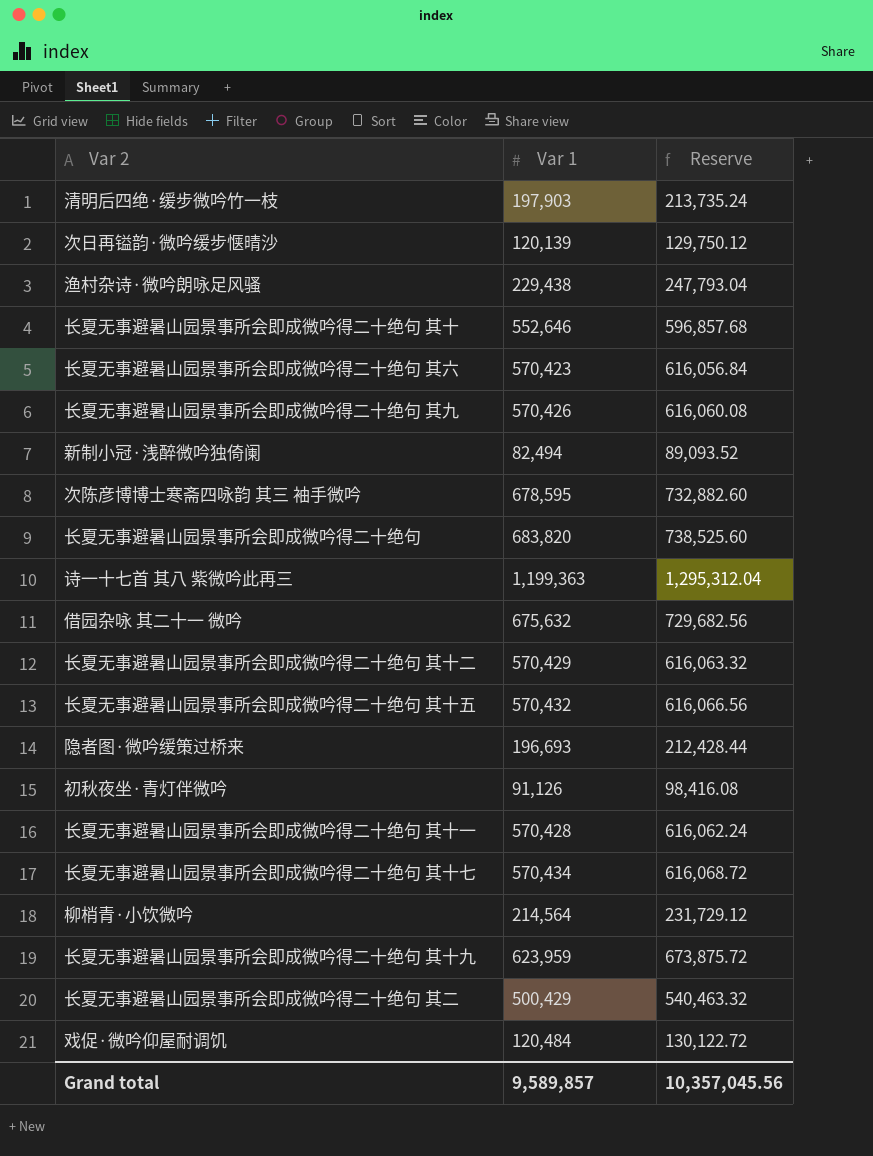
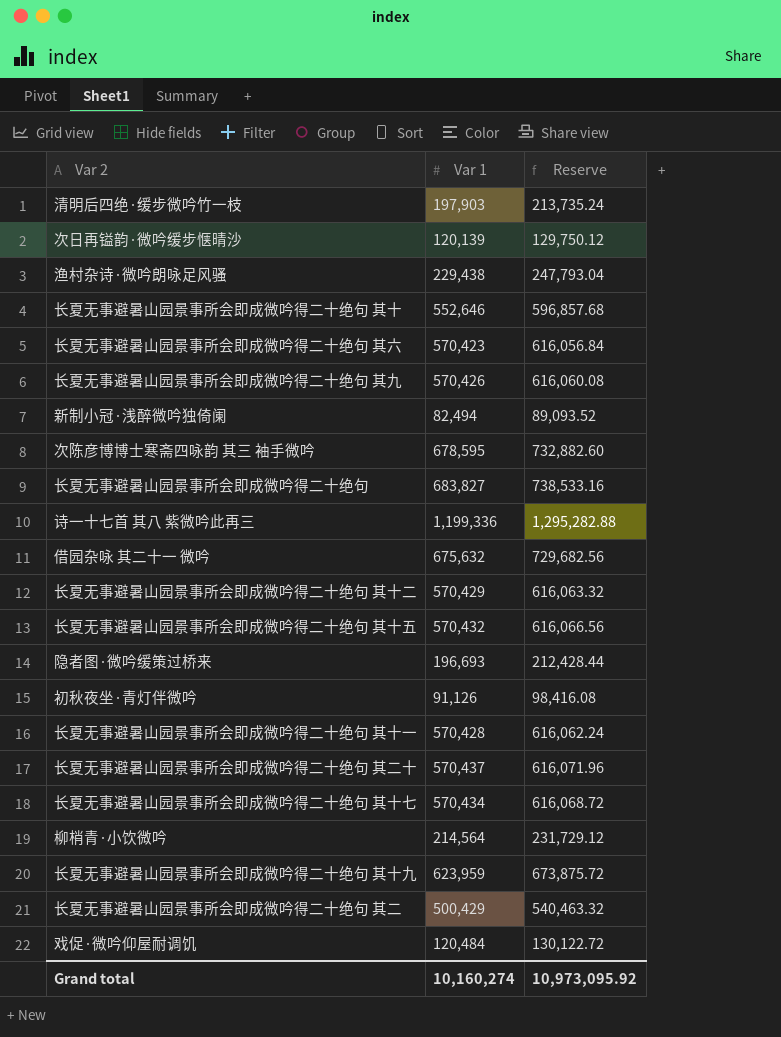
长夏无事避暑山园景事所会即成微吟得二十绝句 | Var 1: 683,820 -> 683,827
长夏无事避暑山园景事所会即成微吟得二十绝句 | Reserve: 738,525.60 -> 738,533.16
诗一十七首 其八 紫微吟此再三 | Var 1: 1,199,363 -> 1,199,336
诗一十七首 其八 紫微吟此再三 | Reserve: 1,295,312.04 -> 1,295,282.88
row 长夏无事避暑山园景事所会即成微吟得二十绝句 其二十: none -> 570,437 | 616,071.96
Grand total | Var 1: 9,589,857 -> 10,160,274
Grand total | Reserve: 10,357,045.56 -> 10,973,095.92

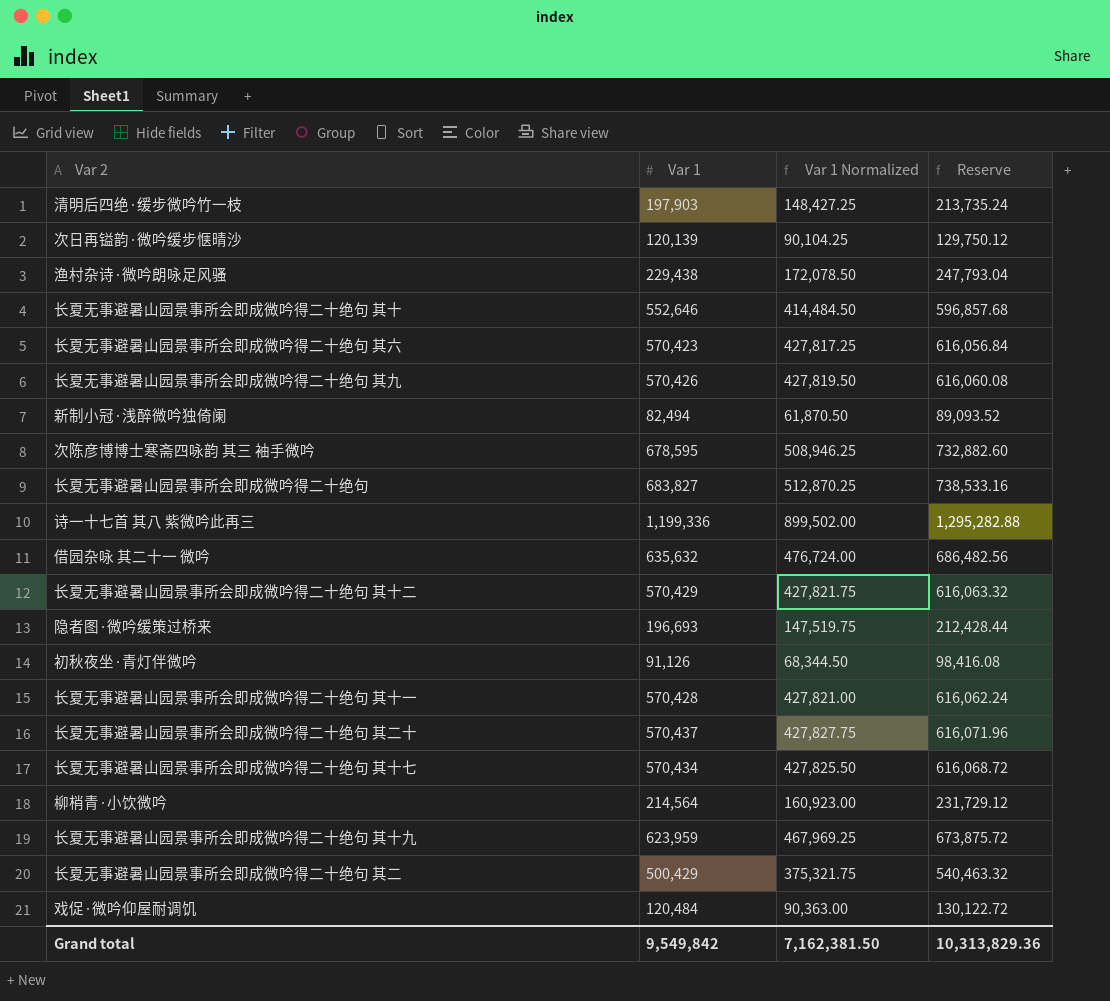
column Var 1 Normalized | formula: none -> [Var 1] * 0.75
row 长夏无事避暑山园景事所会即成微吟得二十绝句 其十五: 570,432 | 616,066.56 -> none
借园杂咏 其二十一 微吟 | Var 1: 675,632 -> 635,632
借园杂咏 其二十一 微吟 | Reserve: 729,682.56 -> 686,482.56
Grand total | Var 1: 10,160,274 -> 9,549,842
Grand total | Reserve: 10,973,095.92 -> 10,313,829.36

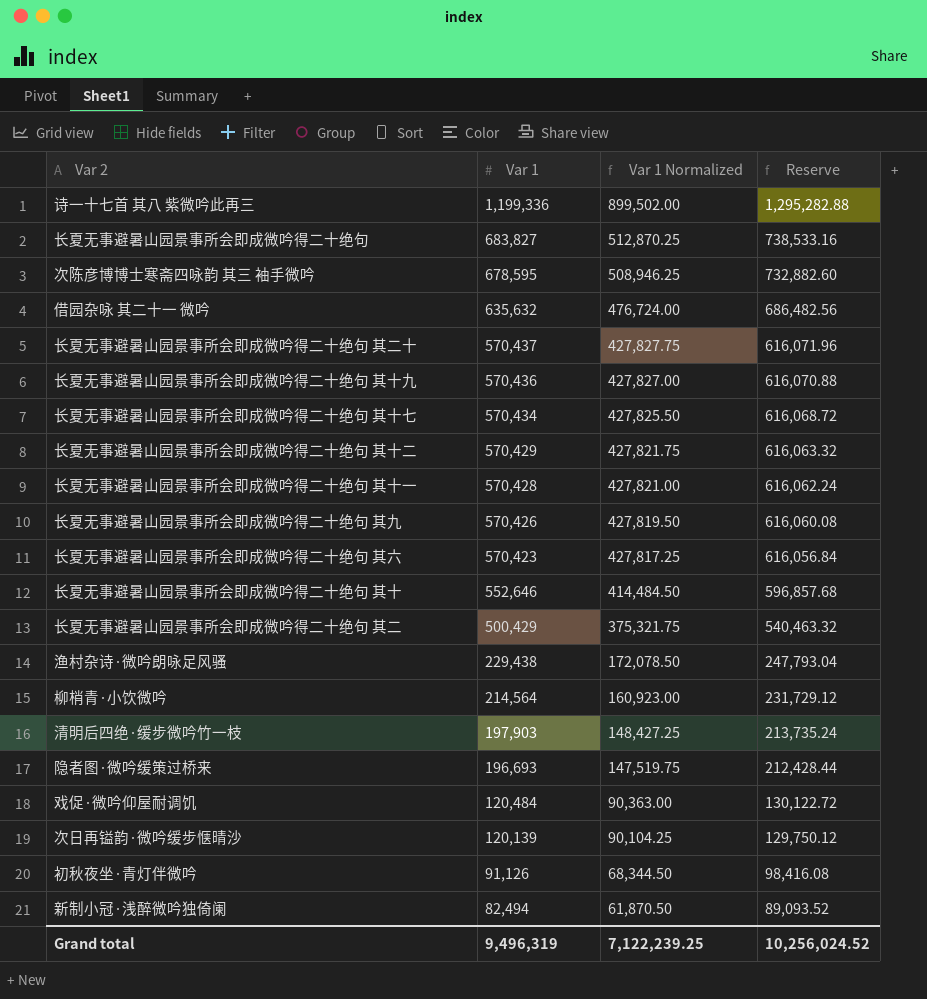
row order: none -> Var 1 descending
长夏无事避暑山园景事所会即成微吟得二十绝句 其十九 | Var 1: 623,959 -> 570,436
长夏无事避暑山园景事所会即成微吟得二十绝句 其十九 | Var 1 Normalized: 467,969.25 -> 427,827.00
长夏无事避暑山园景事所会即成微吟得二十绝句 其十九 | Reserve: 673,875.72 -> 616,070.88
Grand total | Var 1: 9,549,842 -> 9,496,319
Grand total | Var 1 Normalized: 7,162,381.50 -> 7,122,239.25
Grand total | Reserve: 10,313,829.36 -> 10,256,024.52

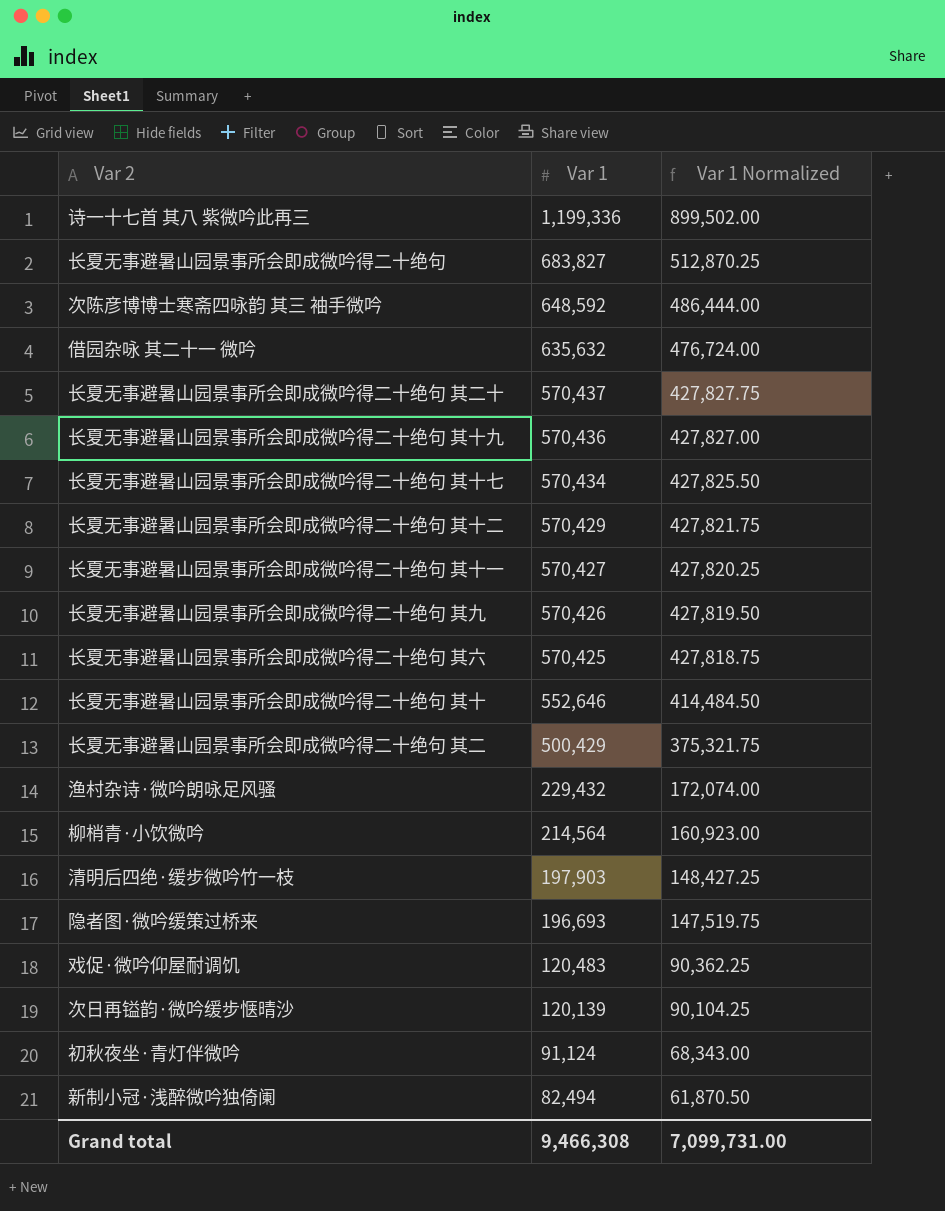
column Reserve | formula: [Var 1] * 1.08 -> none
次陈彦博博士寒斋四咏韵 其三 袖手微吟 | Var 1: 678,595 -> 648,592
次陈彦博博士寒斋四咏韵 其三 袖手微吟 | Var 1 Normalized: 508,946.25 -> 486,444.00
长夏无事避暑山园景事所会即成微吟得二十绝句 其十一 | Var 1: 570,428 -> 570,427
长夏无事避暑山园景事所会即成微吟得二十绝句 其十一 | Var 1 Normalized: 427,821.00 -> 427,820.25
长夏无事避暑山园景事所会即成微吟得二十绝句 其六 | Var 1: 570,423 -> 570,425
长夏无事避暑山园景事所会即成微吟得二十绝句 其六 | Var 1 Normalized: 427,817.25 -> 427,818.75
渔村杂诗·微吟朗咏足风骚 | Var 1: 229,438 -> 229,432
渔村杂诗·微吟朗咏足风骚 | Var 1 Normalized: 172,078.50 -> 172,074.00
戏促·微吟仰屋耐调饥 | Var 1: 120,484 -> 120,483
戏促·微吟仰屋耐调饥 | Var 1 Normalized: 90,363.00 -> 90,362.25
初秋夜坐·青灯伴微吟 | Var 1: 91,126 -> 91,124
初秋夜坐·青灯伴微吟 | Var 1 Normalized: 68,344.50 -> 68,343.00
Grand total | Var 1: 9,496,319 -> 9,466,308
Grand total | Var 1 Normalized: 7,122,239.25 -> 7,099,731.00

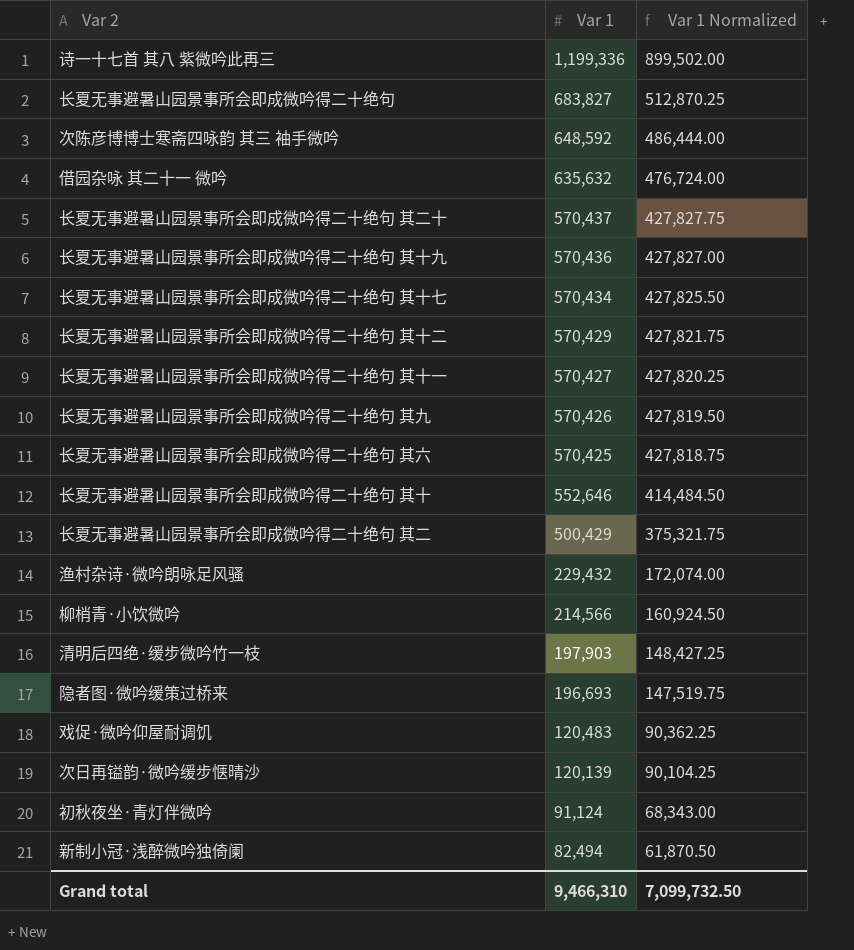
柳梢青·小饮微吟 | Var 1: 214,564 -> 214,566
柳梢青·小饮微吟 | Var 1 Normalized: 160,923.00 -> 160,924.50
Grand total | Var 1: 9,466,308 -> 9,466,310
Grand total | Var 1 Normalized: 7,099,731.00 -> 7,099,732.50

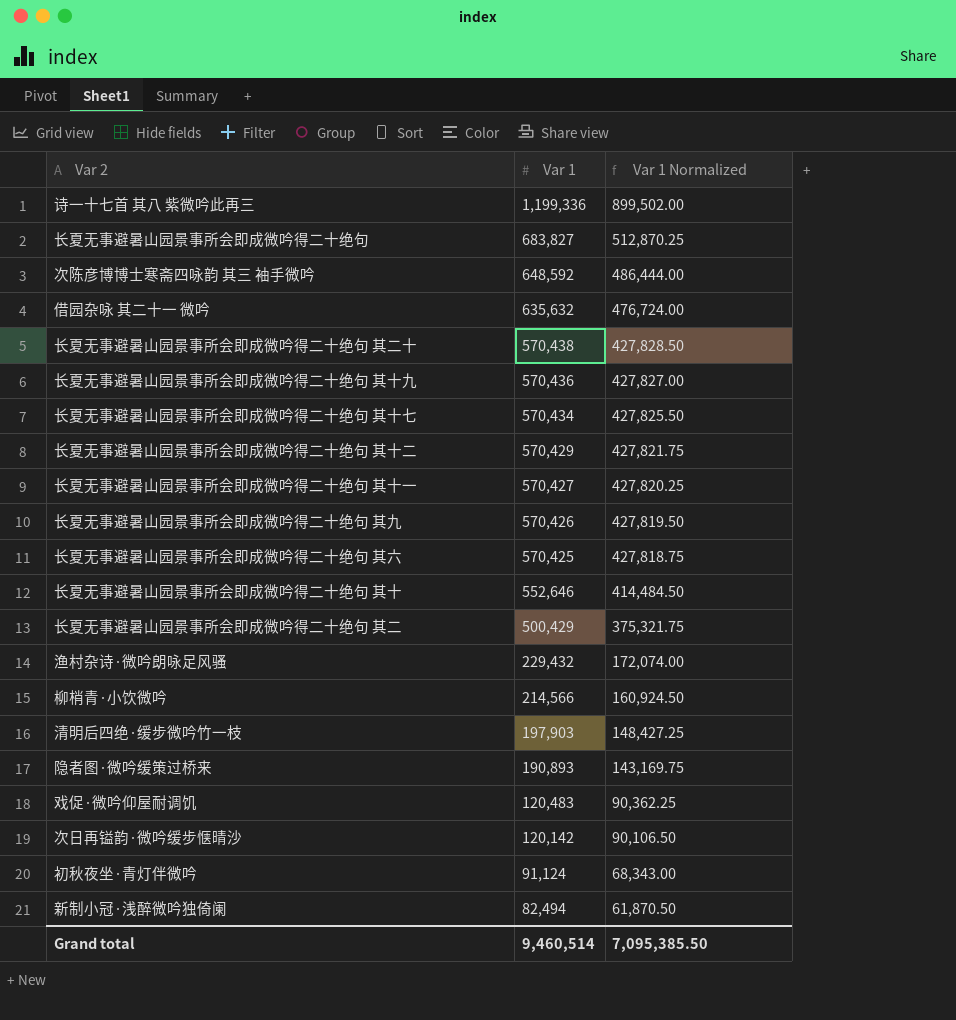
长夏无事避暑山园景事所会即成微吟得二十绝句 其二十 | Var 1: 570,437 -> 570,438
长夏无事避暑山园景事所会即成微吟得二十绝句 其二十 | Var 1 Normalized: 427,827.75 -> 427,828.50
隐者图·微吟缓策过桥来 | Var 1: 196,693 -> 190,893
隐者图·微吟缓策过桥来 | Var 1 Normalized: 147,519.75 -> 143,169.75
次日再镒韵·微吟缓步惬晴沙 | Var 1: 120,139 -> 120,142
次日再镒韵·微吟缓步惬晴沙 | Var 1 Normalized: 90,104.25 -> 90,106.50
Grand total | Var 1: 9,466,310 -> 9,460,514
Grand total | Var 1 Normalized: 7,099,732.50 -> 7,095,385.50

